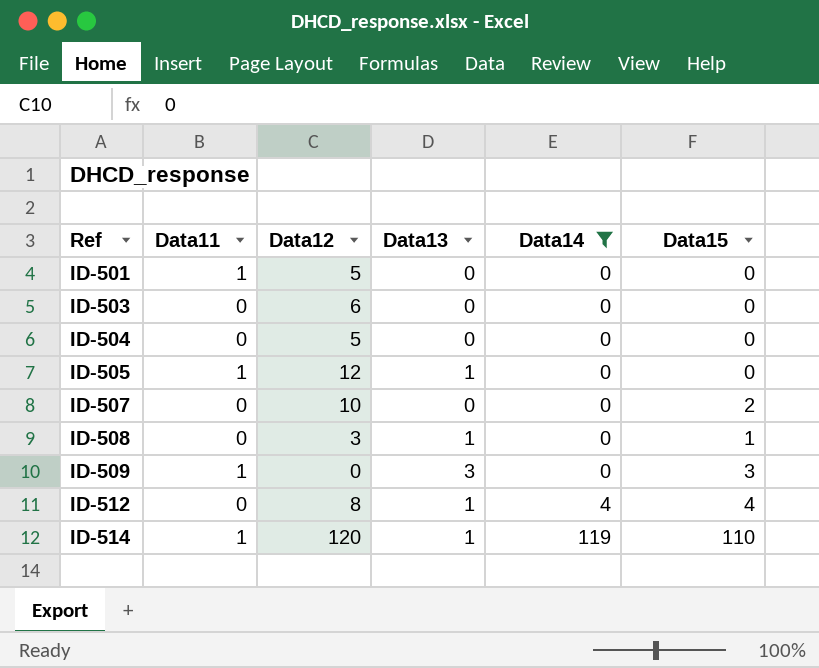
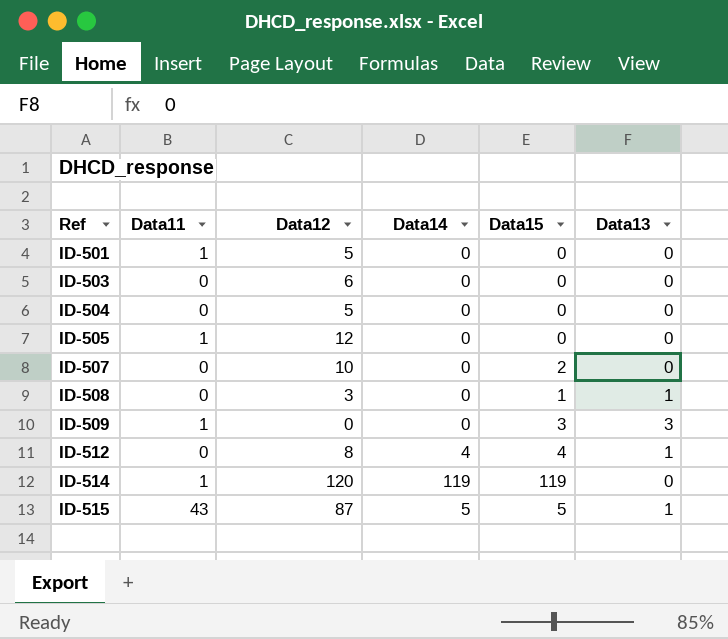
filter: Data14 != 5 -> none
column Data13 | position: 4 -> 6
ID-505 | Data13: 1 -> 0
ID-514 | Data15: 110 -> 119
ID-514 | Data13: 1 -> 0

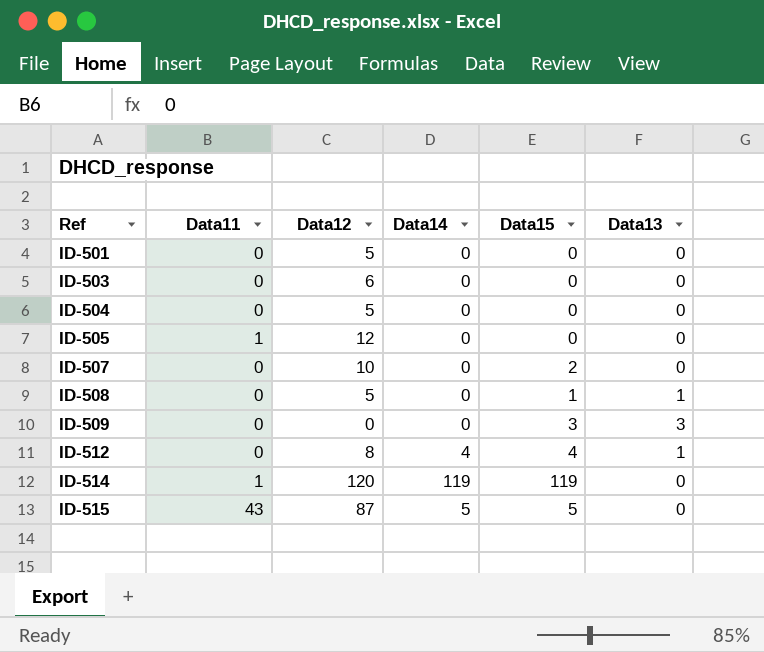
ID-501 | Data11: 1 -> 0
ID-508 | Data12: 3 -> 5
ID-509 | Data11: 1 -> 0
ID-515 | Data13: 1 -> 0

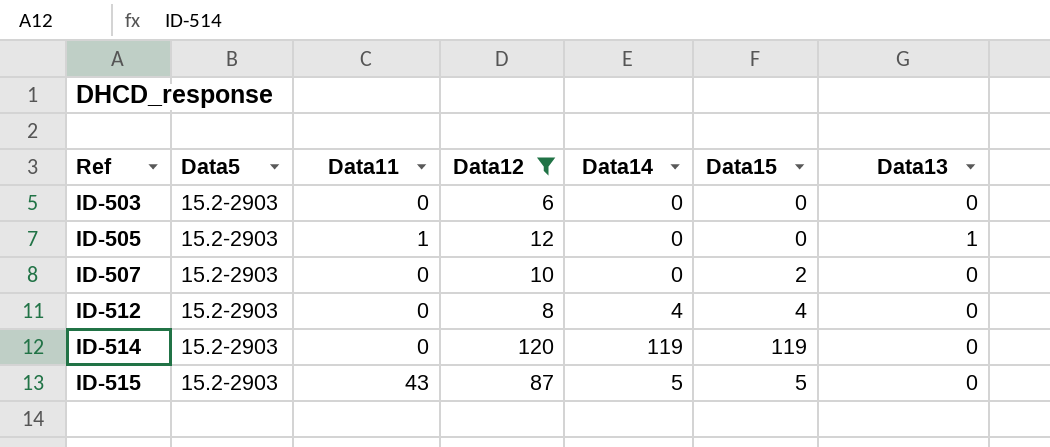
filter: none -> Data12 >= 6
column Data5 | position: none -> 2
ID-505 | Data13: 0 -> 1
ID-512 | Data13: 1 -> 0
ID-514 | Data11: 1 -> 0

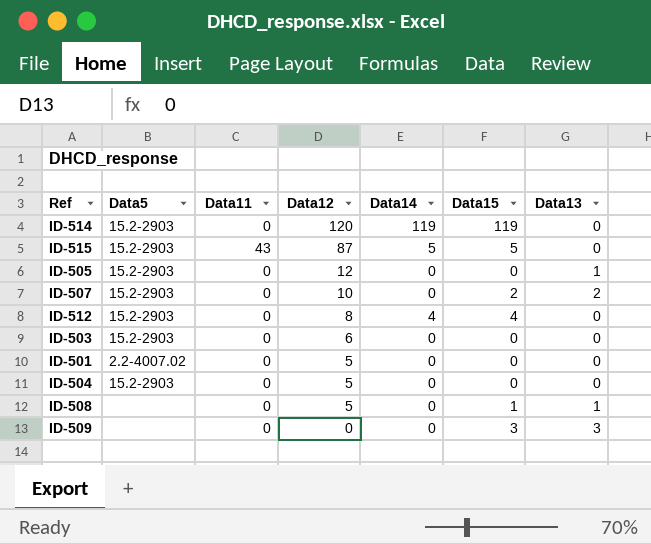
filter: Data12 >= 6 -> none
row order: Ref ascending -> Data12 descending
ID-505 | Data11: 1 -> 0
ID-507 | Data13: 0 -> 2

